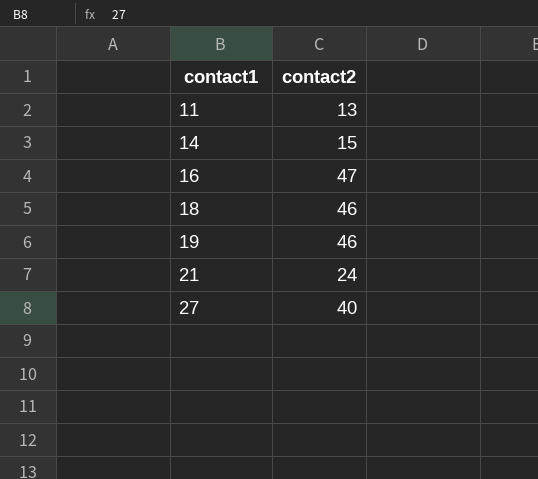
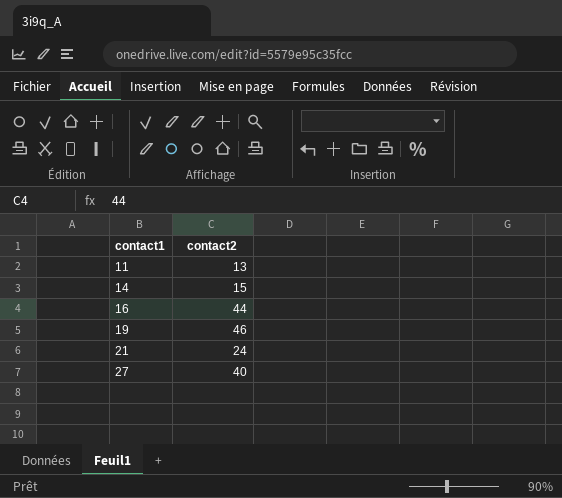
row 18: 46 -> none
16 | contact2: 47 -> 44

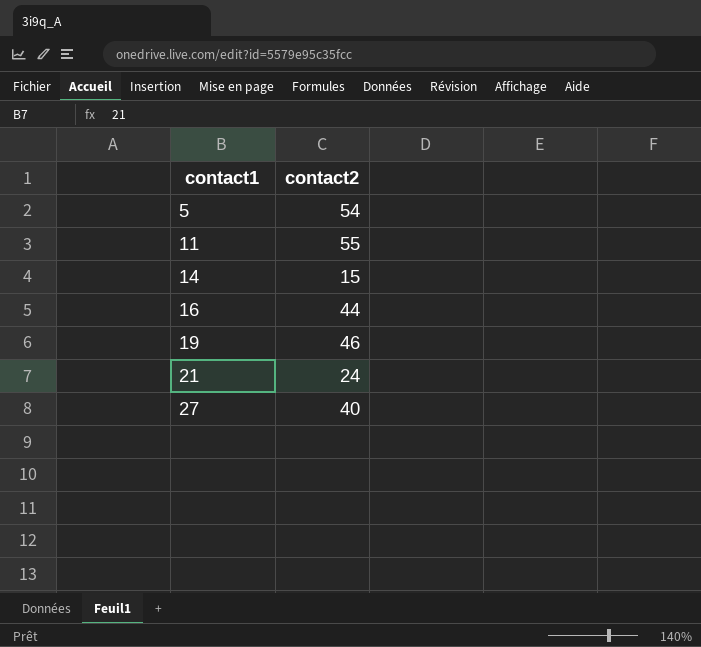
row 5: none -> 54
11 | contact2: 13 -> 55

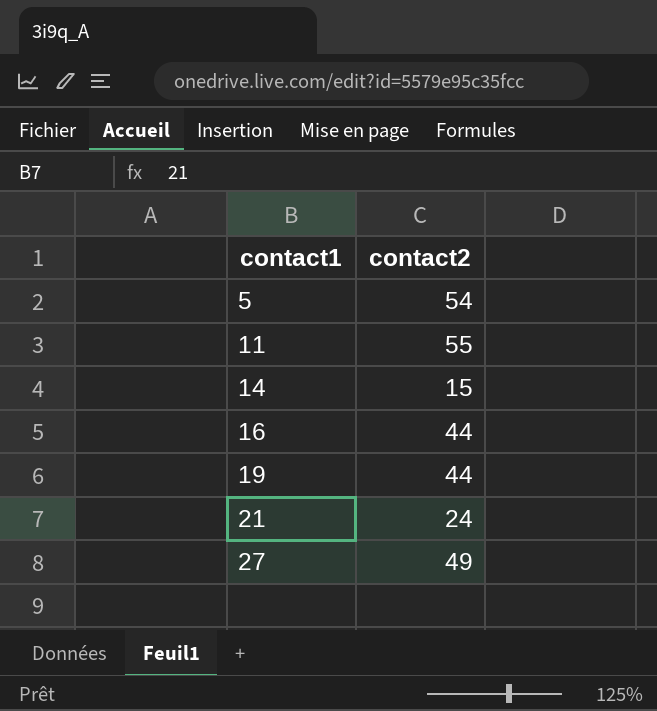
19 | contact2: 46 -> 44
27 | contact2: 40 -> 49

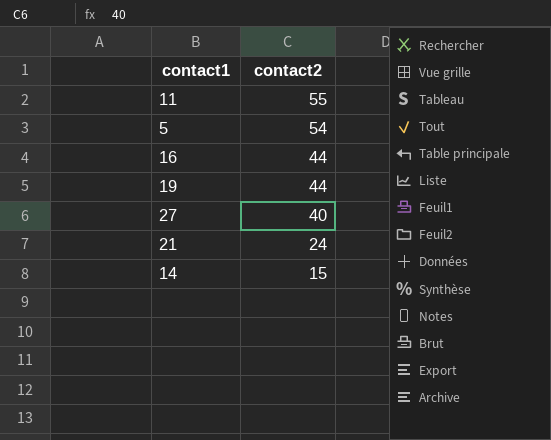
row order: contact1 ascending -> contact2 descending
27 | contact2: 49 -> 40

